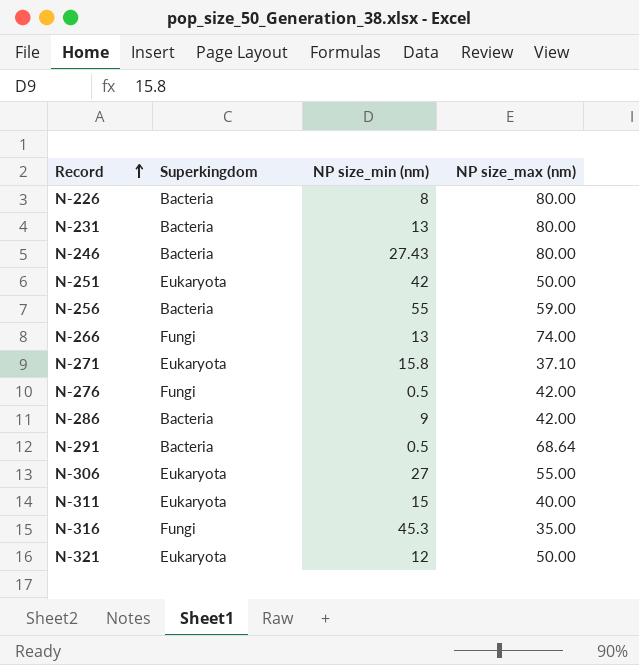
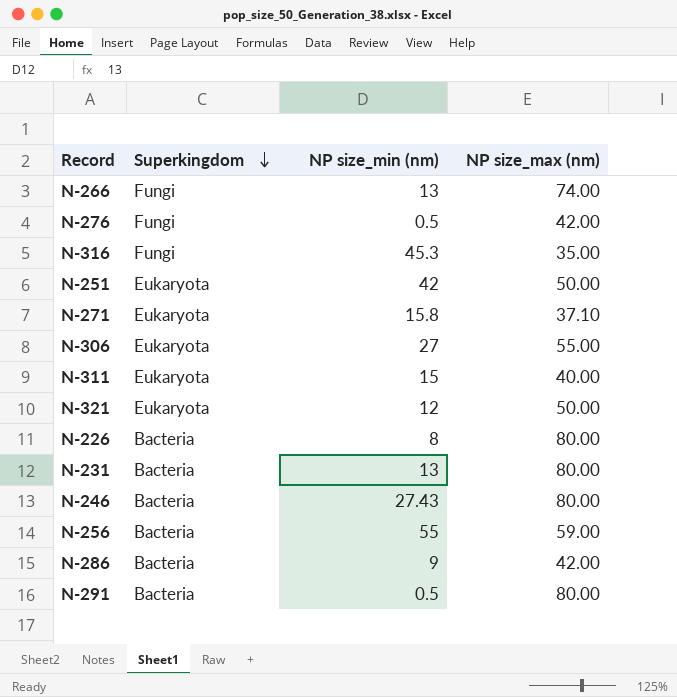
row order: Record ascending -> Superkingdom descending
N-291 | NP size_max (nm): 68.64 -> 80.00

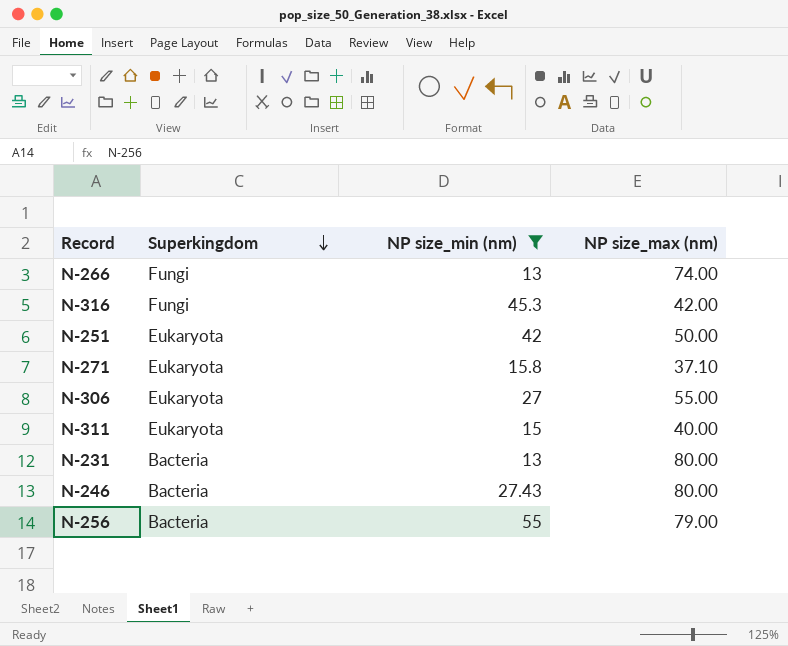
filter: none -> NP size_min (nm) >= 13
N-316 | NP size_max (nm): 35.00 -> 42.00
N-256 | NP size_max (nm): 59.00 -> 79.00

